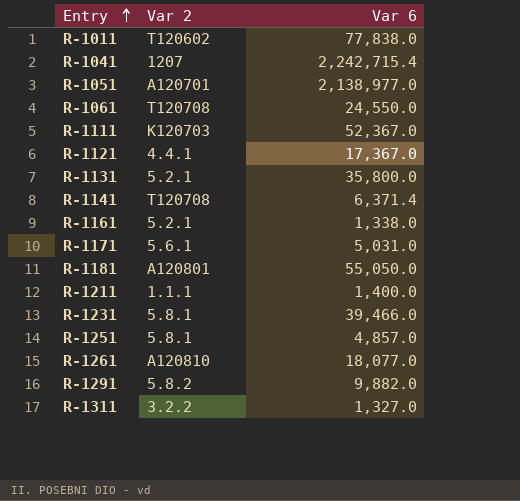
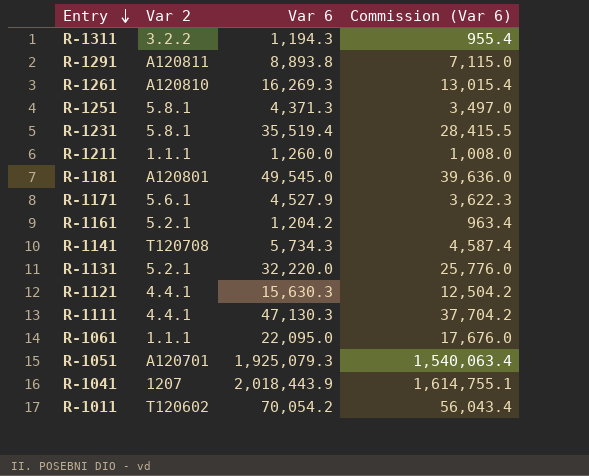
row order: Entry ascending -> Entry descending
column Commission (Var 6) | formula: none -> [Var 6] * 0.8
R-1311 | Var 6: 1,327.0 -> 1,194.3
R-1291 | Var 2: 5.8.2 -> A120811
R-1291 | Var 6: 9,882.0 -> 8,893.8
R-1261 | Var 6: 18,077.0 -> 16,269.3
R-1251 | Var 6: 4,857.0 -> 4,371.3
R-1231 | Var 6: 39,466.0 -> 35,519.4
R-1211 | Var 6: 1,400.0 -> 1,260.0
R-1181 | Var 6: 55,050.0 -> 49,545.0
R-1171 | Var 6: 5,031.0 -> 4,527.9
R-1161 | Var 6: 1,338.0 -> 1,204.2
R-1141 | Var 6: 6,371.4 -> 5,734.3
R-1131 | Var 6: 35,800.0 -> 32,220.0
R-1121 | Var 6: 17,367.0 -> 15,630.3
R-1111 | Var 2: K120703 -> 4.4.1
R-1111 | Var 6: 52,367.0 -> 47,130.3
R-1061 | Var 2: T120708 -> 1.1.1
R-1061 | Var 6: 24,550.0 -> 22,095.0
R-1051 | Var 6: 2,138,977.0 -> 1,925,079.3
R-1041 | Var 6: 2,242,715.4 -> 2,018,443.9
R-1011 | Var 6: 77,838.0 -> 70,054.2

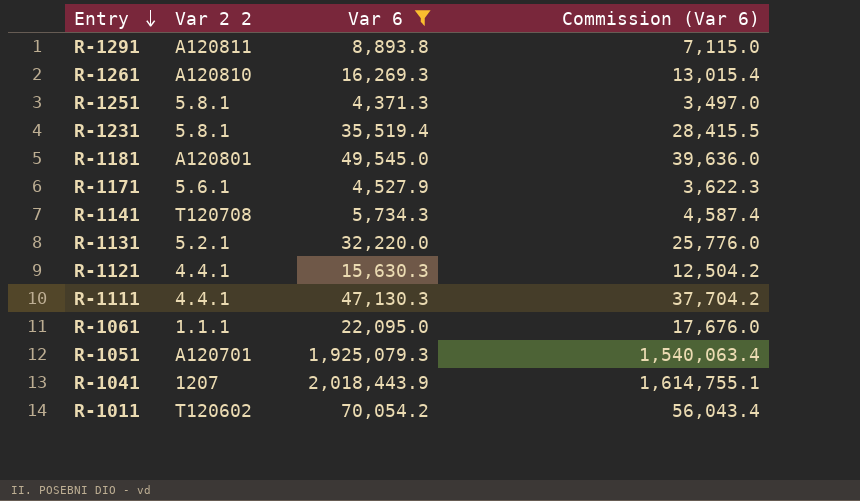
filter: none -> Var 6 >= 4,371.3
column name: Var 2 -> Var 2 2

